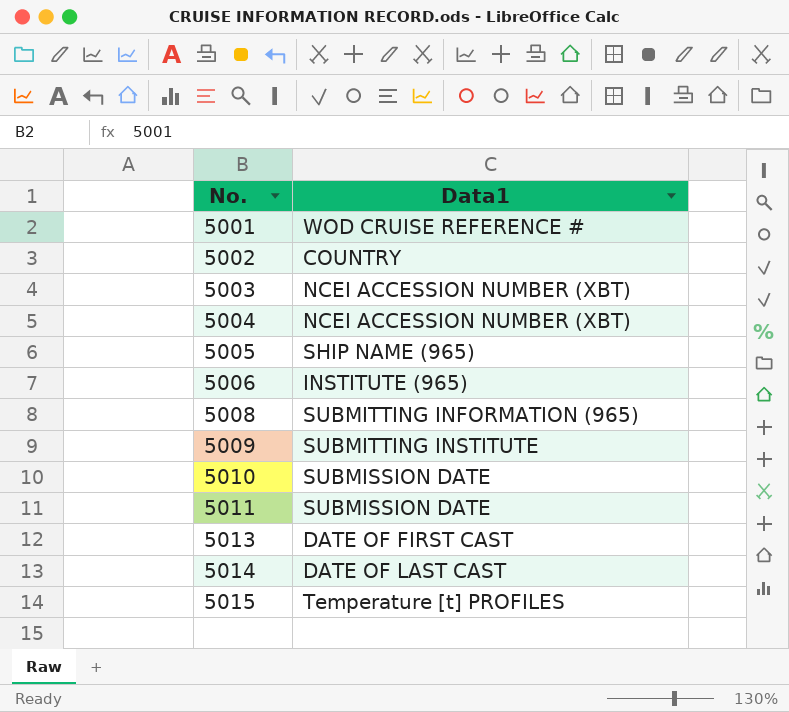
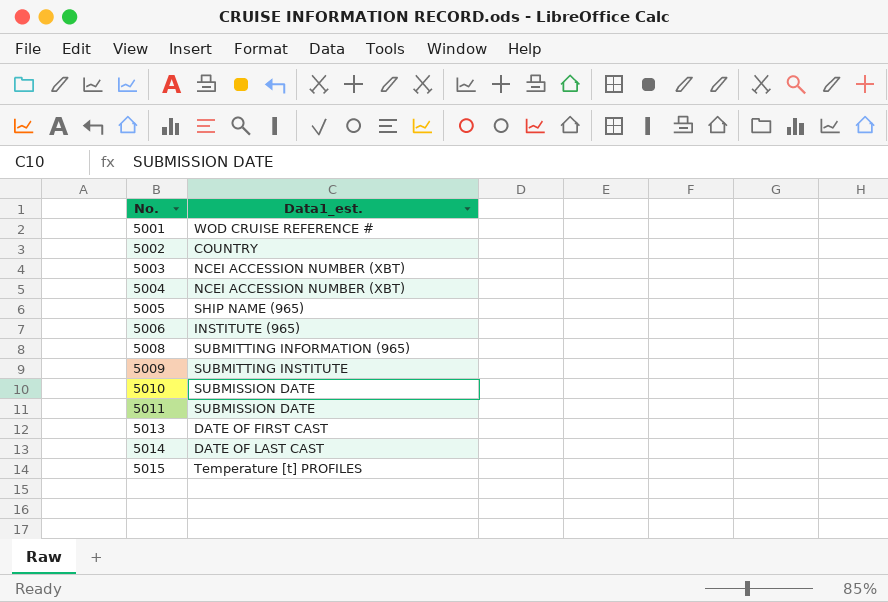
column name: Data1 -> Data1_est.

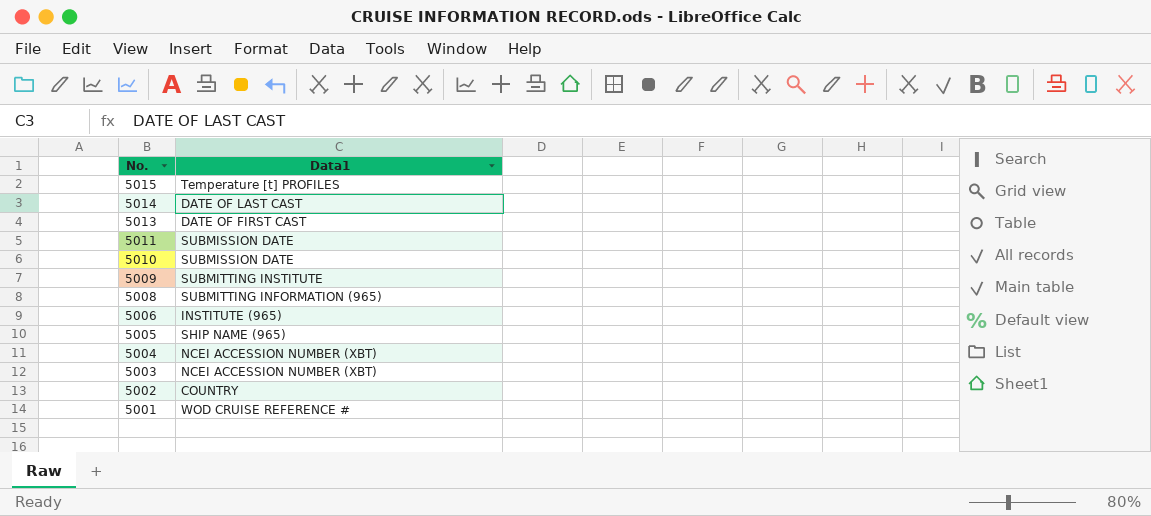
row order: No. ascending -> No. descending
column name: Data1_est. -> Data1

